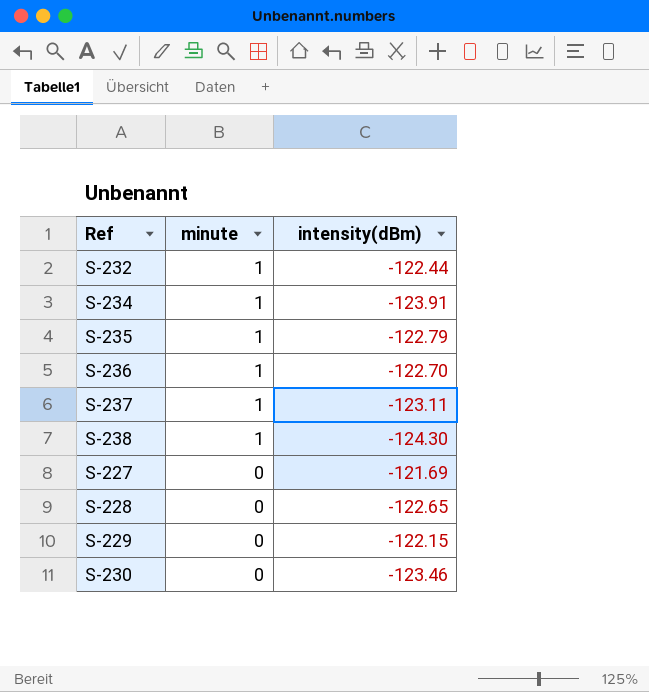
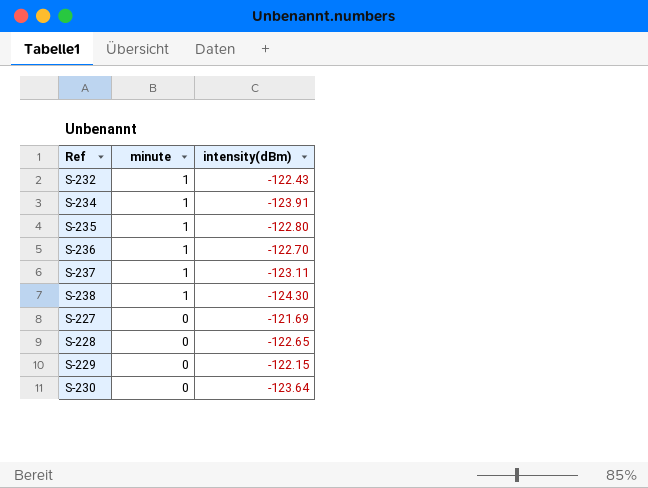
S-232 | intensity(dBm): -122.44 -> -122.43
S-235 | intensity(dBm): -122.79 -> -122.80
S-230 | intensity(dBm): -123.46 -> -123.64

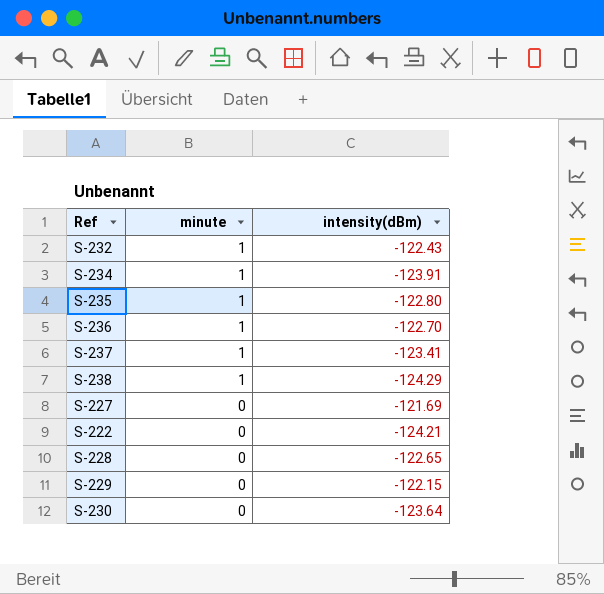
S-237 | intensity(dBm): -123.11 -> -123.41
S-238 | intensity(dBm): -124.30 -> -124.29
row S-222: none -> 0 | -124.21

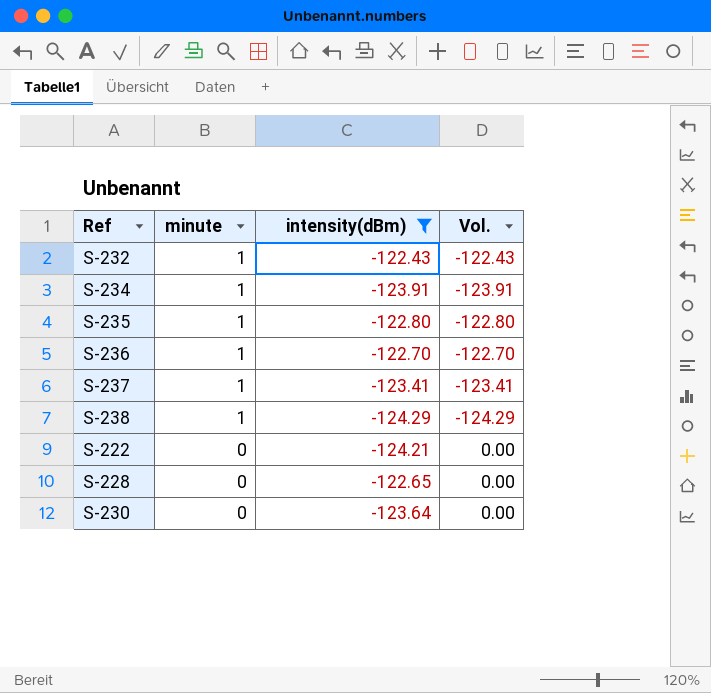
filter: none -> intensity(dBm) <= -122.43
column Vol. | formula: none -> [minute] * [intensity(dBm)]

